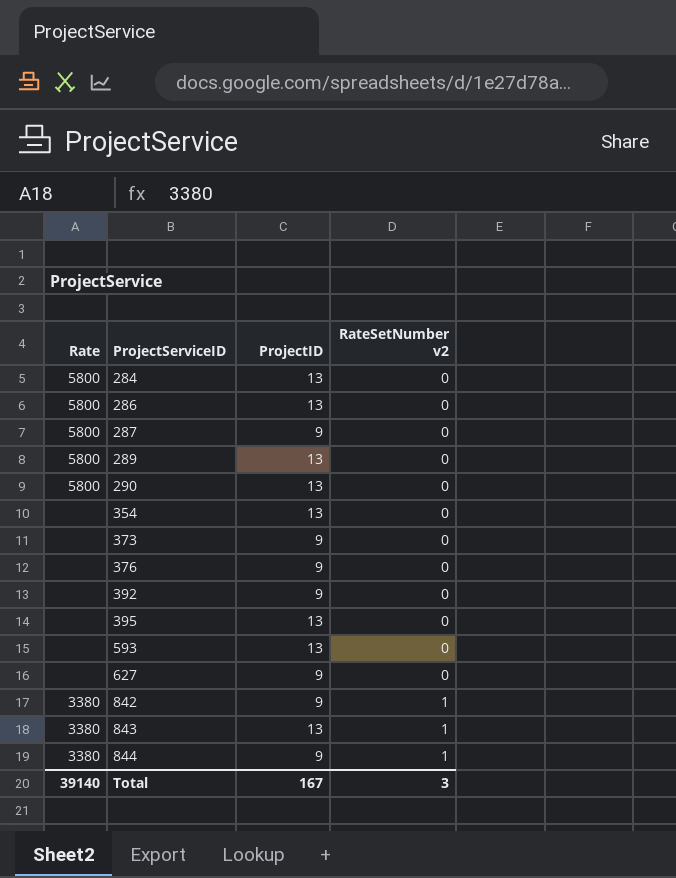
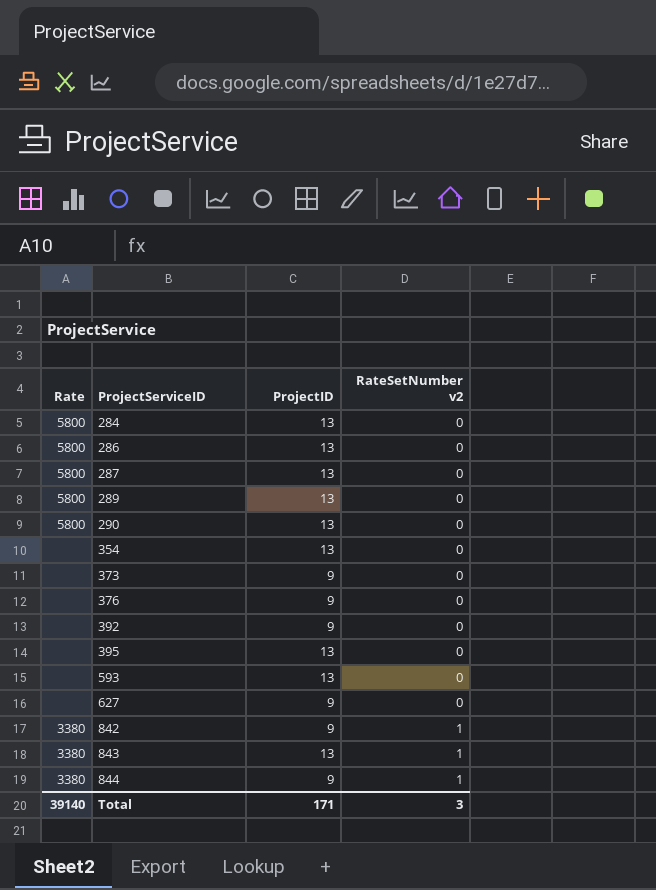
287 | ProjectID: 9 -> 13
Total | ProjectID: 167 -> 171

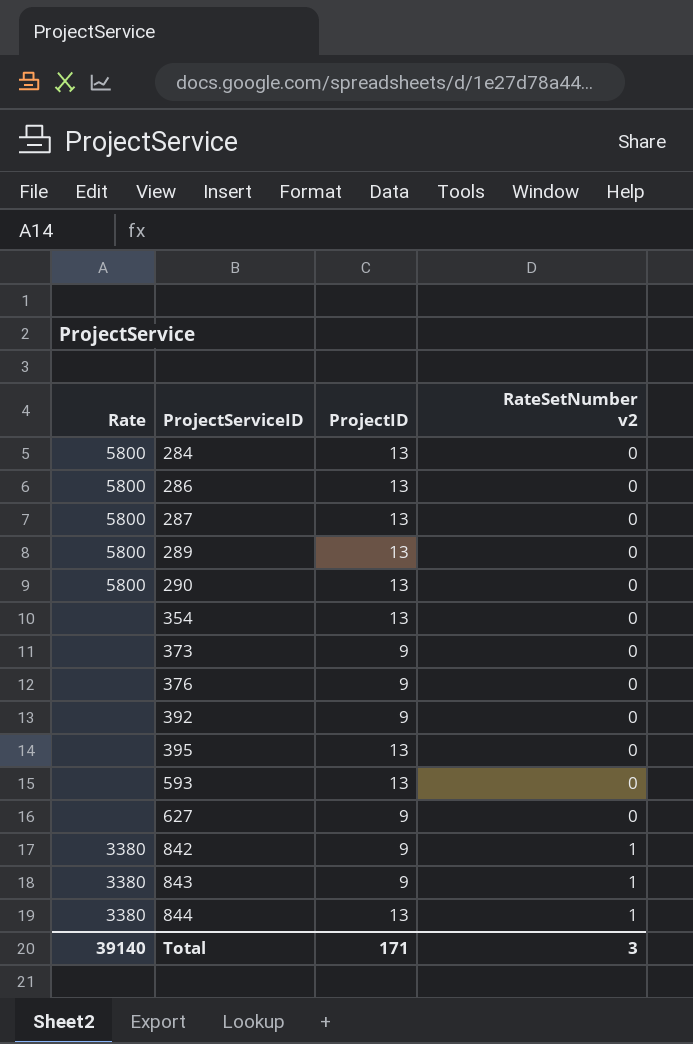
843 | ProjectID: 13 -> 9
844 | ProjectID: 9 -> 13

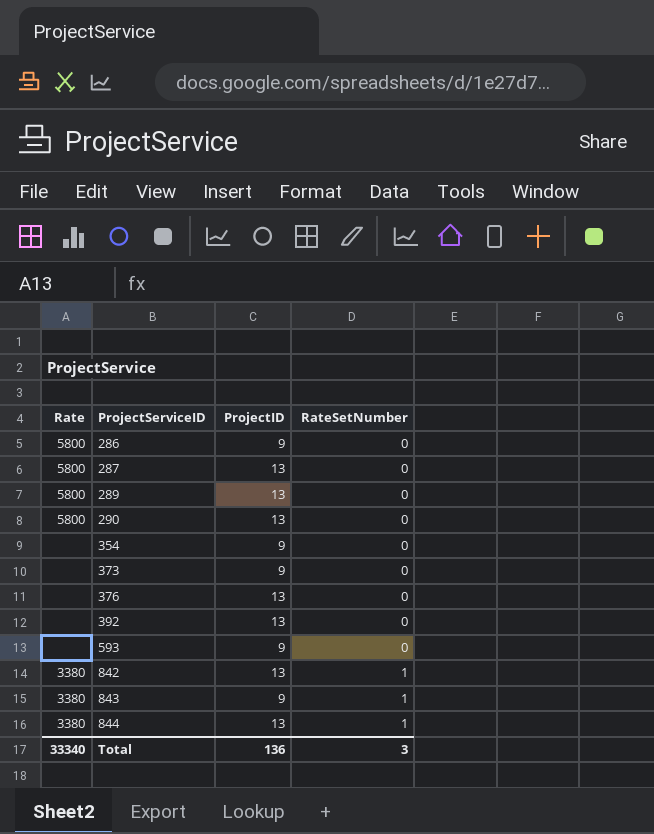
column name: RateSetNumber v2 -> RateSetNumber
row 284: 5800 | 13 | 0 -> none
row 395: none | 13 | 0 -> none
row 627: none | 9 | 0 -> none
286 | ProjectID: 13 -> 9
354 | ProjectID: 13 -> 9
376 | ProjectID: 9 -> 13
392 | ProjectID: 9 -> 13
593 | ProjectID: 13 -> 9
842 | ProjectID: 9 -> 13
Total | Rate: 39140 -> 33340
Total | ProjectID: 171 -> 136

